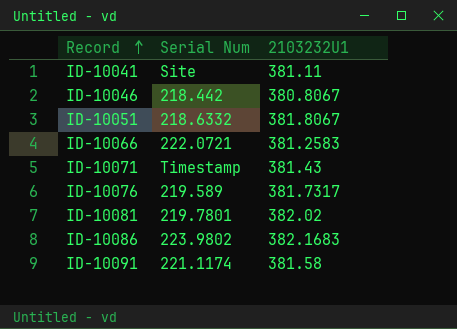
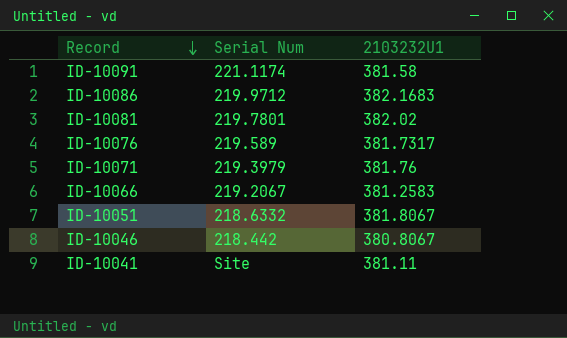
row order: Record ascending -> Record descending
ID-10086 | Serial Num: 223.9802 -> 219.9712
ID-10071 | Serial Num: Timestamp -> 219.3979
ID-10071 | 2103232U1: 381.43 -> 381.76
ID-10066 | Serial Num: 222.0721 -> 219.2067

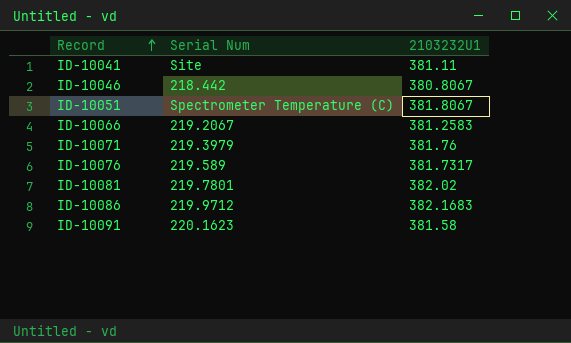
row order: Record descending -> Record ascending
ID-10051 | Serial Num: 218.6332 -> Spectrometer Temperature (C)
ID-10091 | Serial Num: 221.1174 -> 220.1623

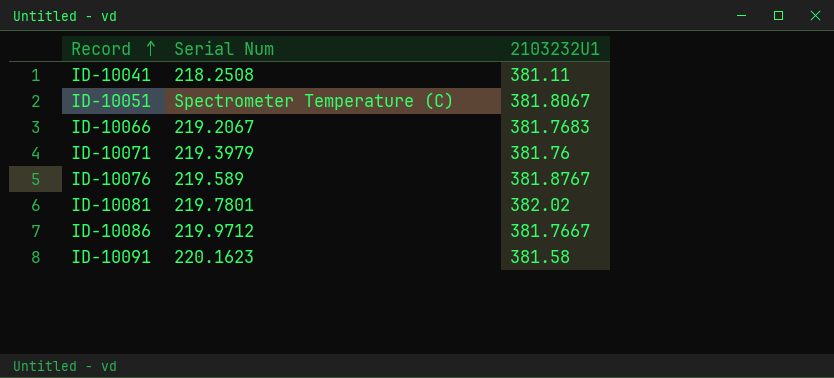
row ID-10046: 218.442 | 380.8067 -> none
ID-10041 | Serial Num: Site -> 218.2508
ID-10066 | 2103232U1: 381.2583 -> 381.7683
ID-10076 | 2103232U1: 381.7317 -> 381.8767
ID-10086 | 2103232U1: 382.1683 -> 381.7667

